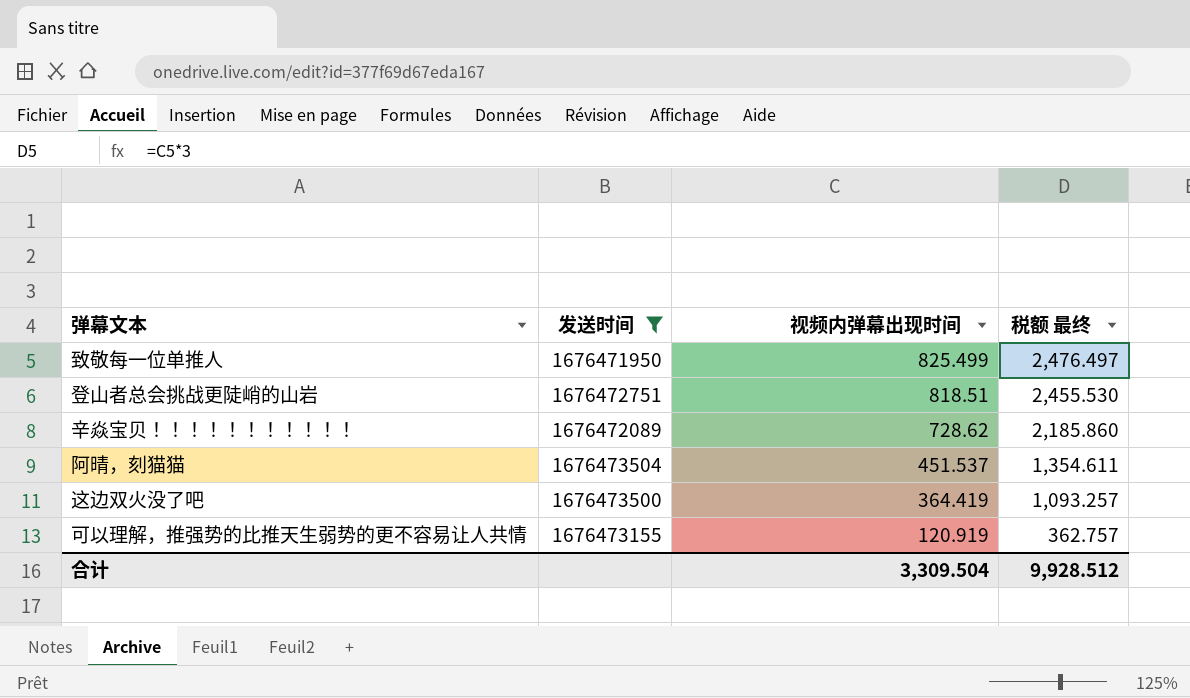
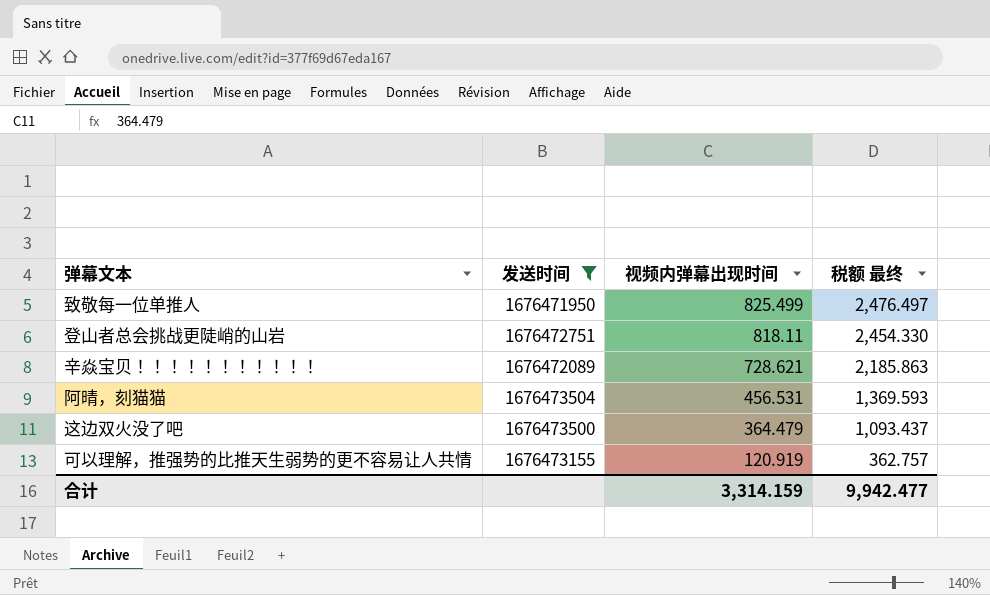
登山者总会挑战更陡峭的山岩 | 视频内弹幕出现时间: 818.51 -> 818.11
登山者总会挑战更陡峭的山岩 | 税额 最终: 2,455.530 -> 2,454.330
辛焱宝贝！！！！！！！！！！！ | 视频内弹幕出现时间: 728.62 -> 728.621
辛焱宝贝！！！！！！！！！！！ | 税额 最终: 2,185.860 -> 2,185.863
阿晴，刻猫猫 | 视频内弹幕出现时间: 451.537 -> 456.531
阿晴，刻猫猫 | 税额 最终: 1,354.611 -> 1,369.593
这边双火没了吧 | 视频内弹幕出现时间: 364.419 -> 364.479
这边双火没了吧 | 税额 最终: 1,093.257 -> 1,093.437
合计 | 视频内弹幕出现时间: 3,309.504 -> 3,314.159
合计 | 税额 最终: 9,928.512 -> 9,942.477

